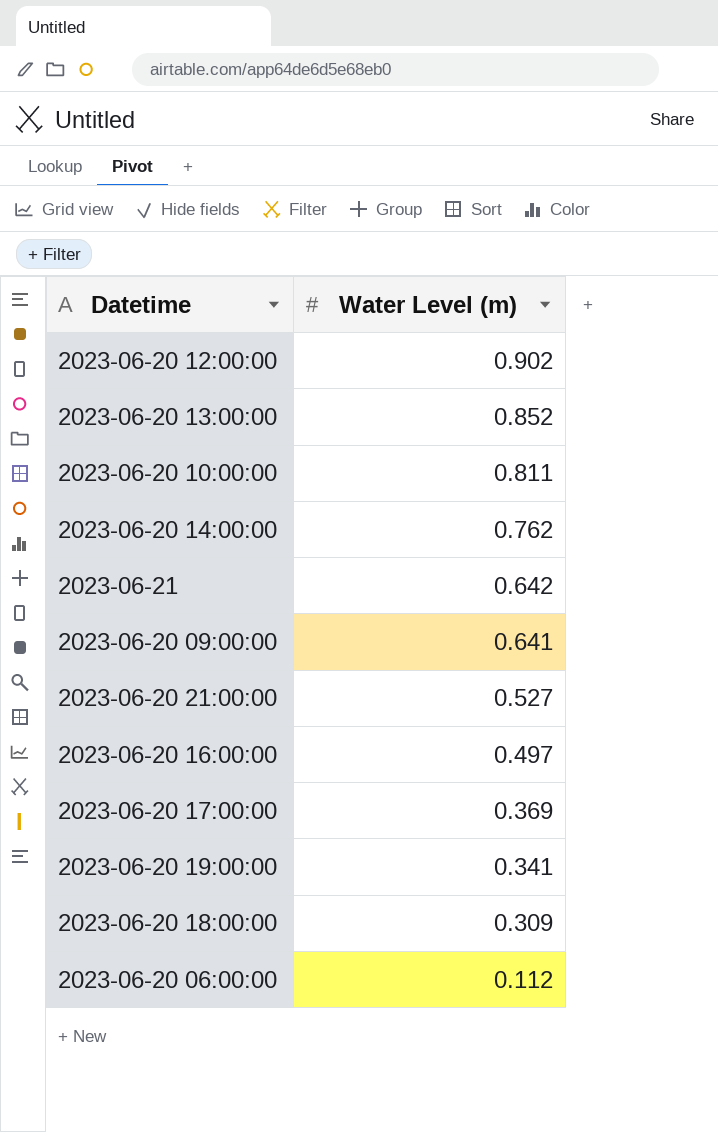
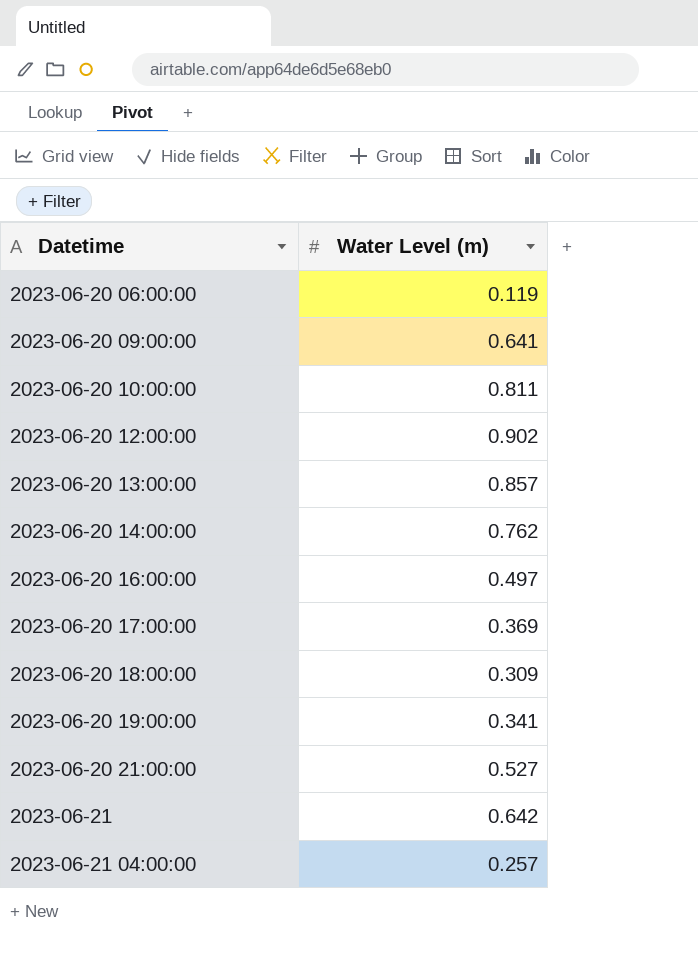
row order: Water Level (m) descending -> Datetime ascending
2023-06-20 06:00:00 | Water Level (m): 0.112 -> 0.119
2023-06-20 13:00:00 | Water Level (m): 0.852 -> 0.857
row 2023-06-21 04:00:00: none -> 0.257

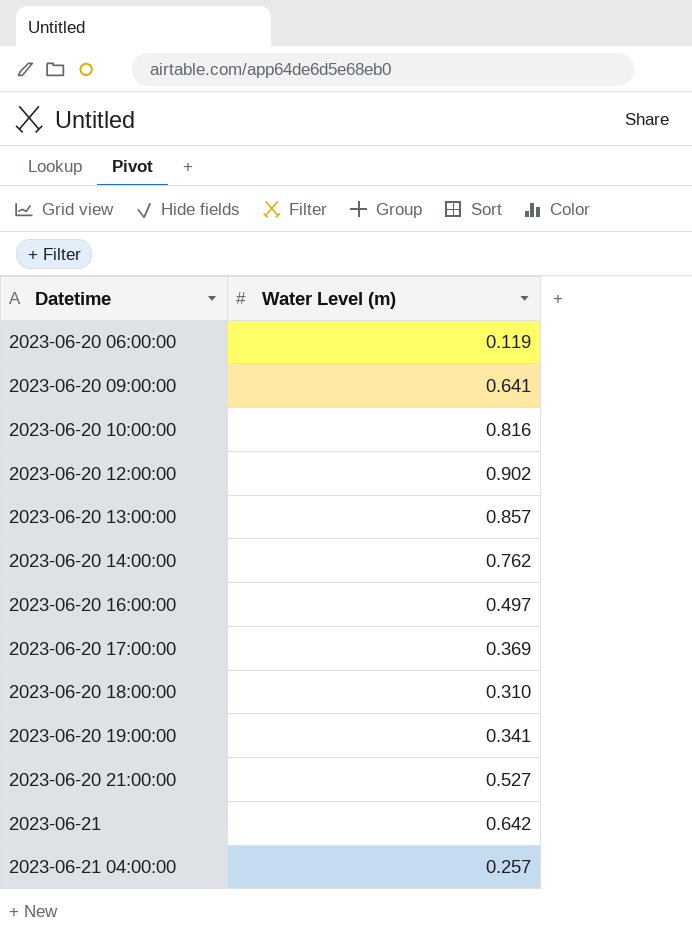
2023-06-20 10:00:00 | Water Level (m): 0.811 -> 0.816
2023-06-20 18:00:00 | Water Level (m): 0.309 -> 0.310

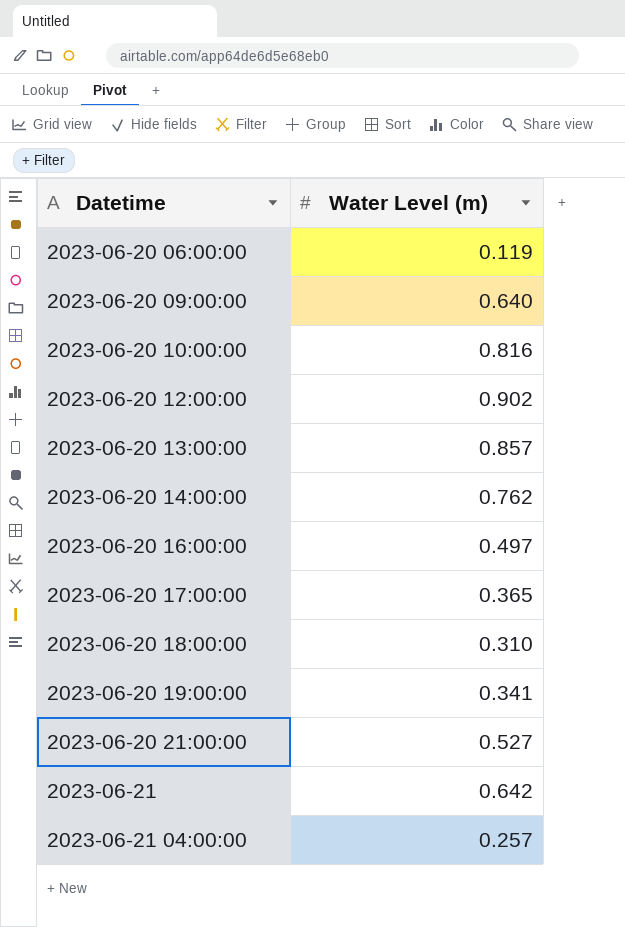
2023-06-20 09:00:00 | Water Level (m): 0.641 -> 0.640
2023-06-20 17:00:00 | Water Level (m): 0.369 -> 0.365

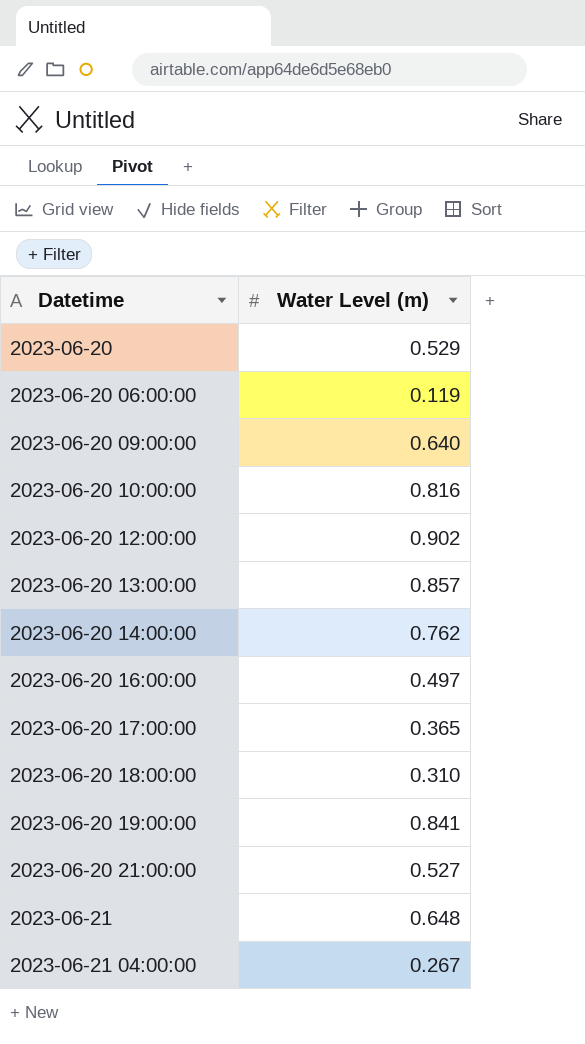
row 2023-06-20: none -> 0.529
2023-06-20 19:00:00 | Water Level (m): 0.341 -> 0.841
2023-06-21 | Water Level (m): 0.642 -> 0.648
2023-06-21 04:00:00 | Water Level (m): 0.257 -> 0.267

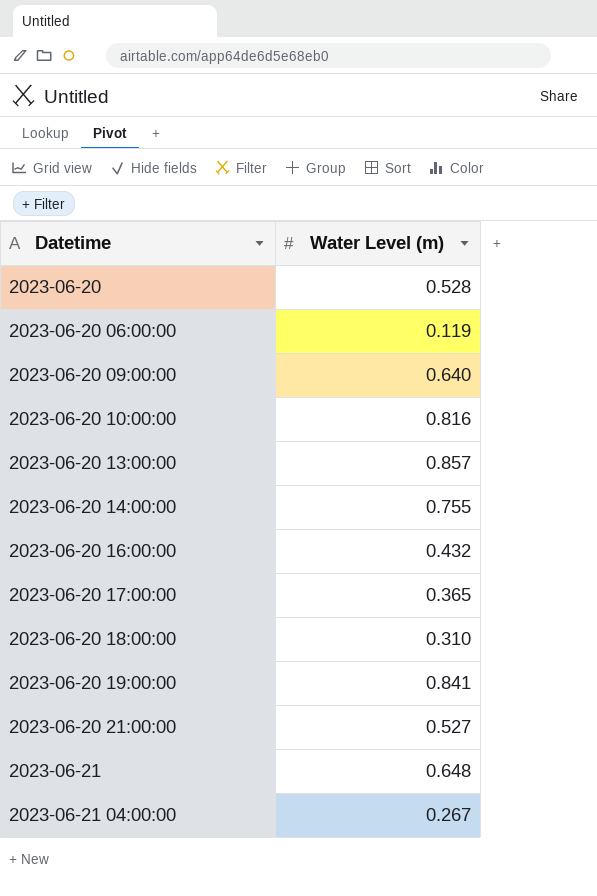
row 2023-06-20 12:00:00: 0.902 -> none
2023-06-20 | Water Level (m): 0.529 -> 0.528
2023-06-20 14:00:00 | Water Level (m): 0.762 -> 0.755
2023-06-20 16:00:00 | Water Level (m): 0.497 -> 0.432

